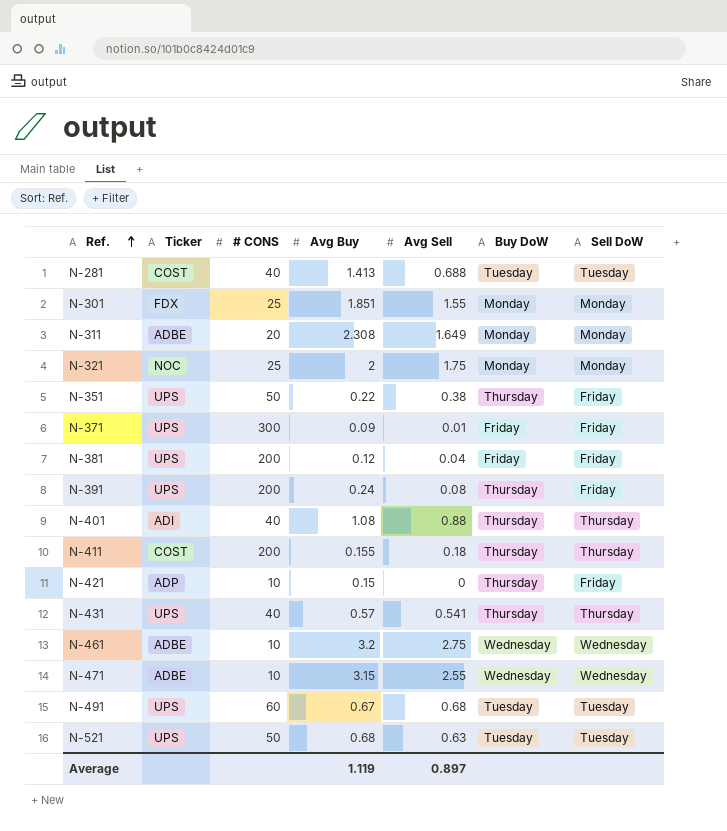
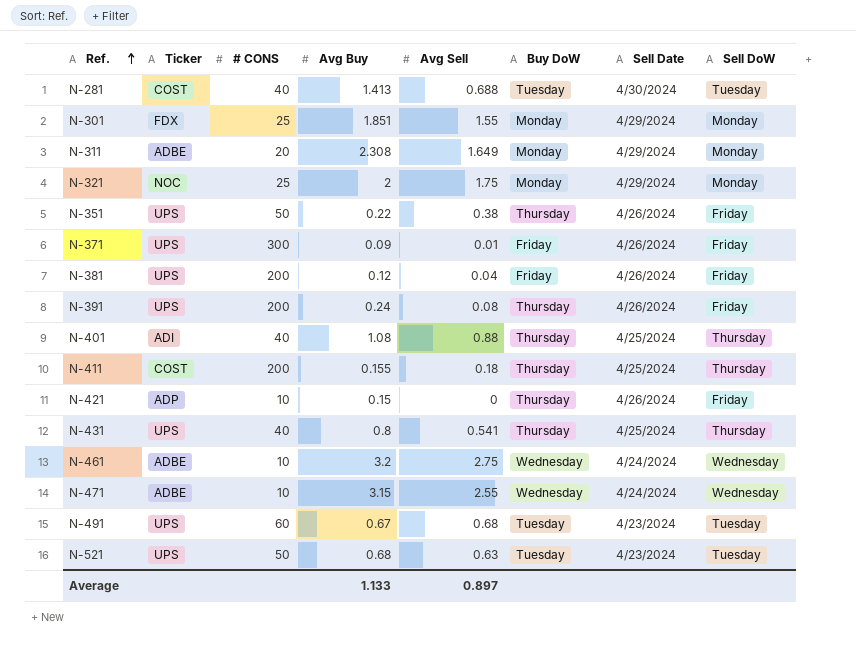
column Sell Date | position: none -> 7
N-431 | Avg Buy: 0.57 -> 0.8
Average | Avg Buy: 1.119 -> 1.133

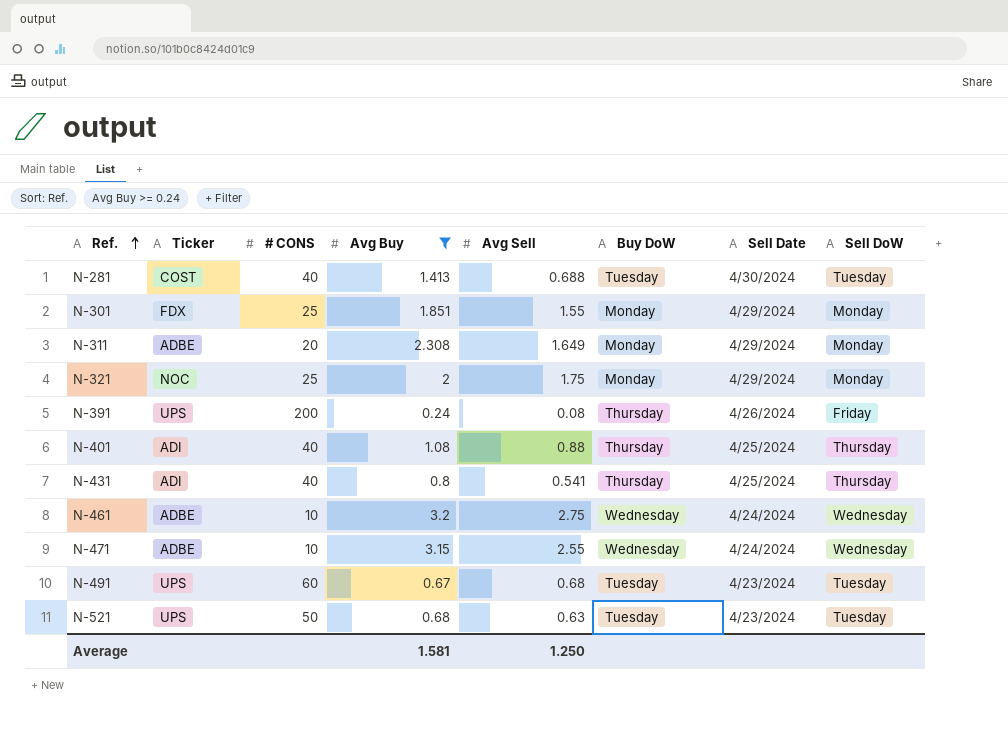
filter: none -> Avg Buy >= 0.24
N-431 | Ticker: UPS -> ADI
Average | Avg Buy: 1.133 -> 1.581
Average | Avg Sell: 0.897 -> 1.250

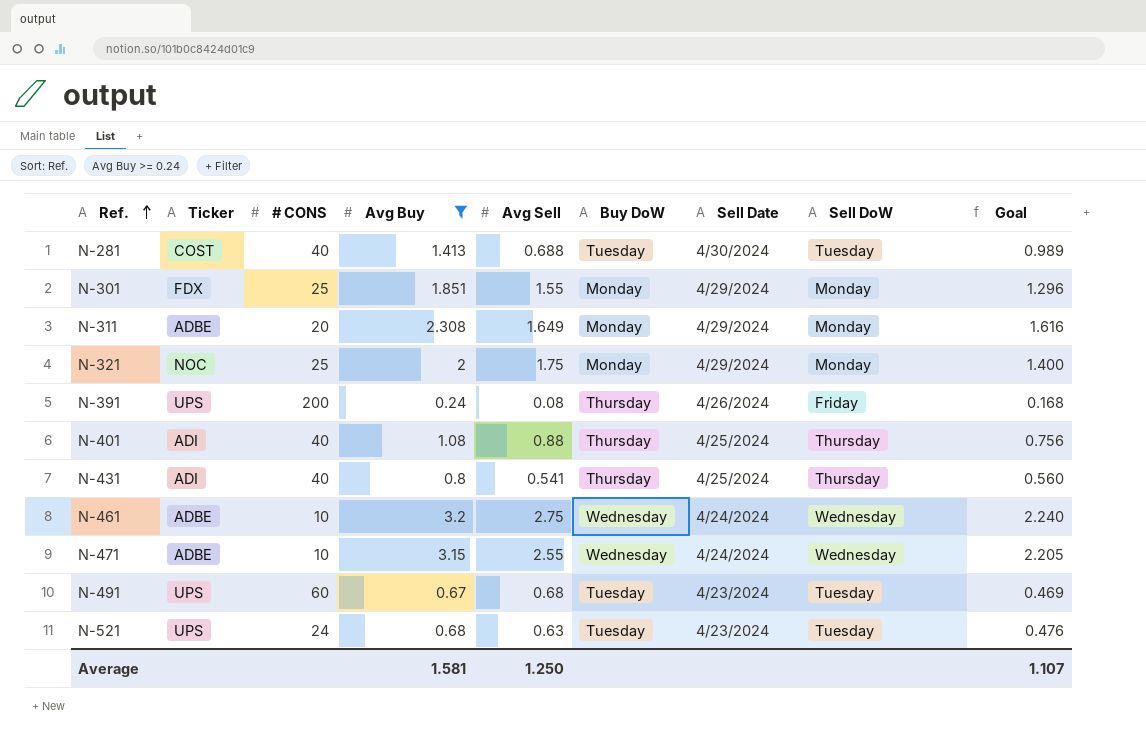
column Goal | formula: none -> [Avg Buy] * 0.7
N-521 | # CONS: 50 -> 24

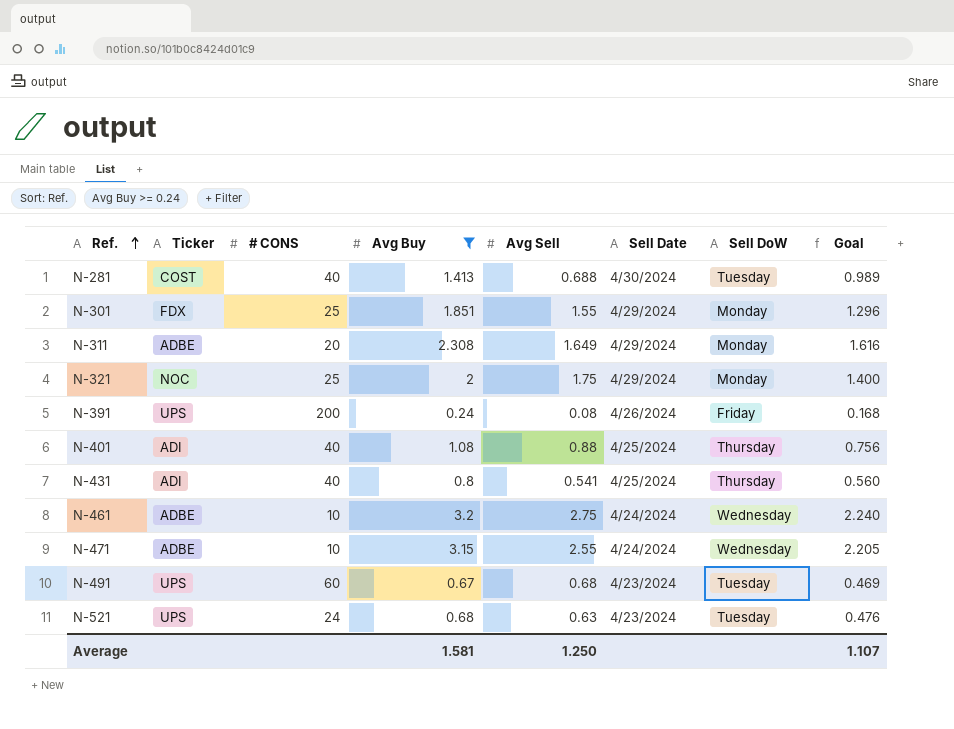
column Buy DoW | position: 6 -> none

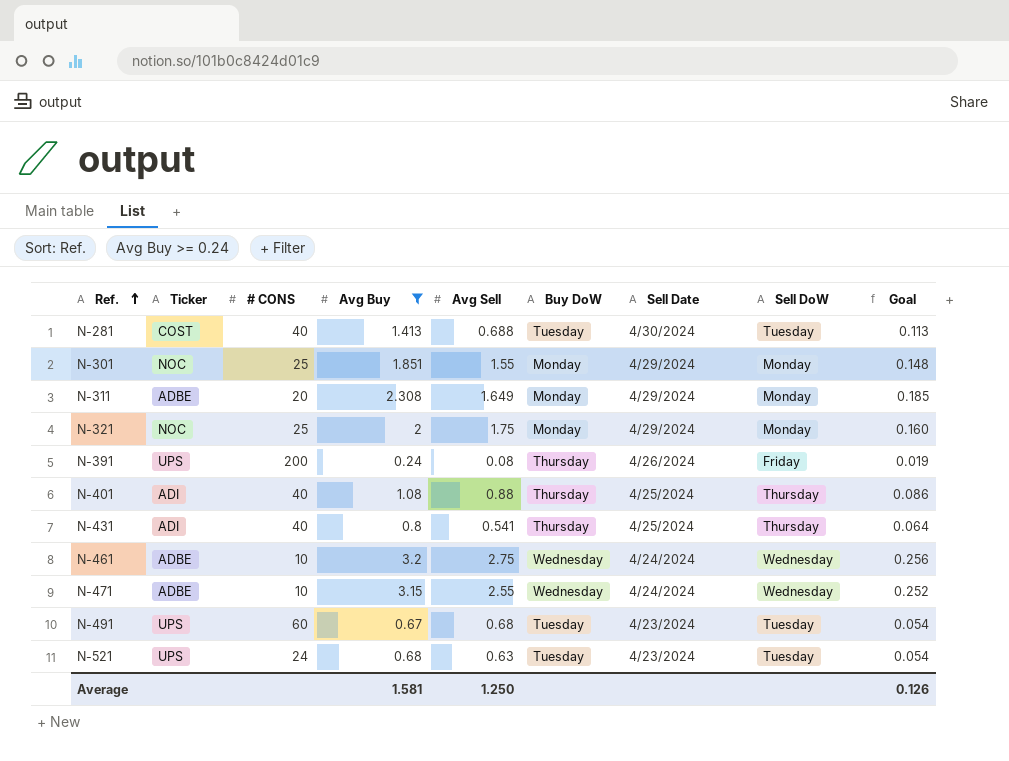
column Buy DoW | position: none -> 6
column Goal | formula: [Avg Buy] * 0.7 -> [Avg Buy] * 0.08
N-301 | Ticker: FDX -> NOC
Average | Goal: 1.107 -> 0.126

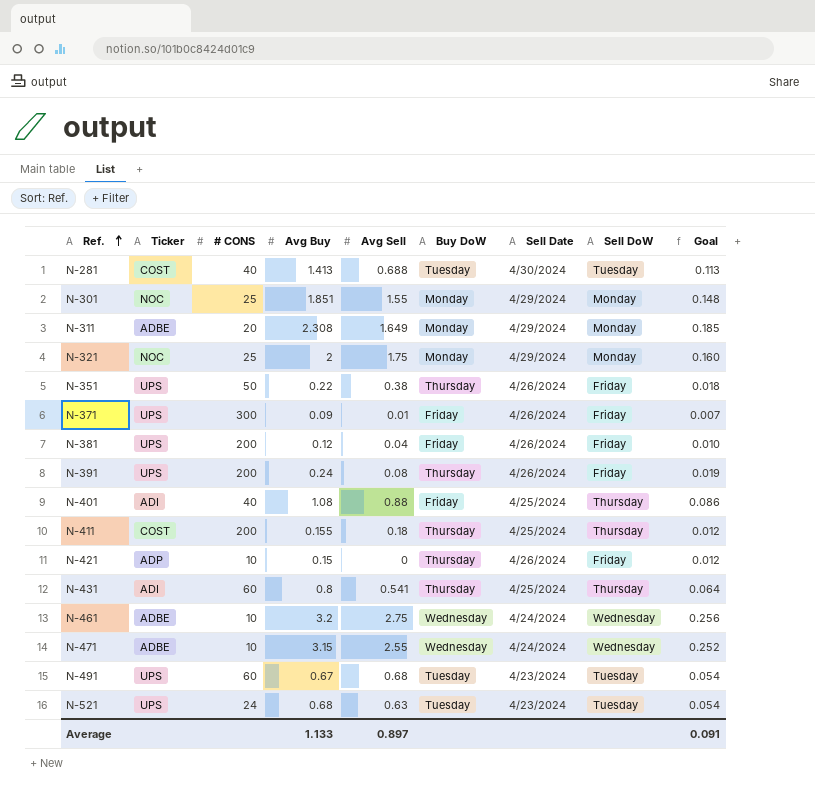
filter: Avg Buy >= 0.24 -> none
N-401 | Buy DoW: Thursday -> Friday
N-431 | # CONS: 40 -> 60
Average | Avg Buy: 1.581 -> 1.133
Average | Avg Sell: 1.250 -> 0.897
Average | Goal: 0.126 -> 0.091

